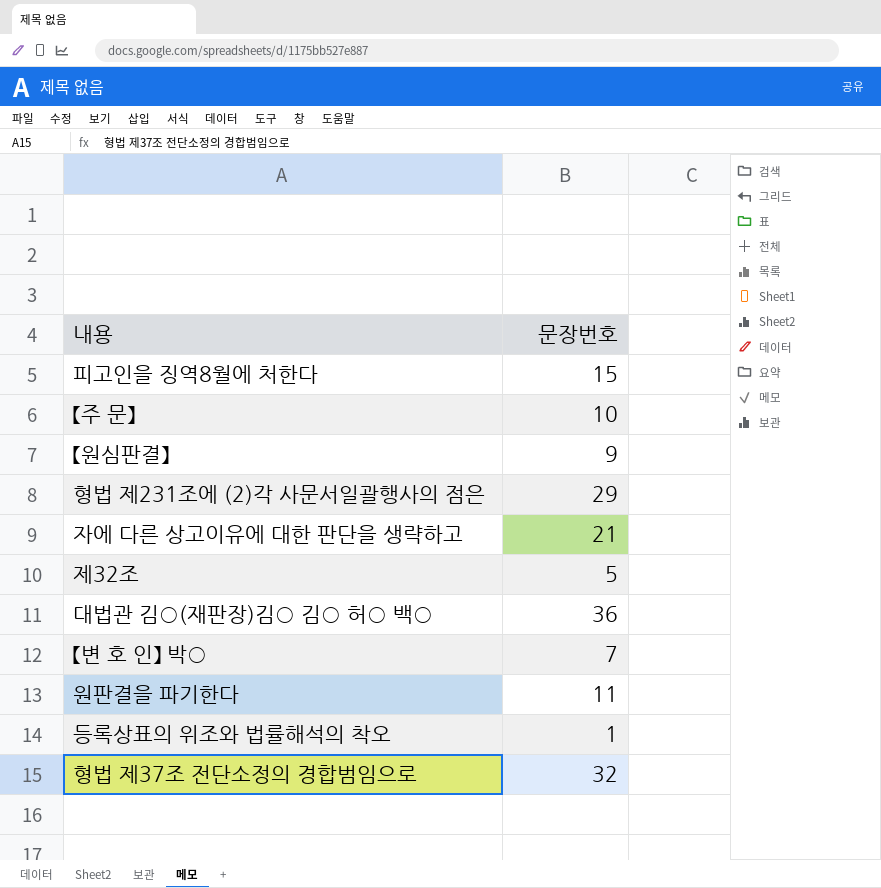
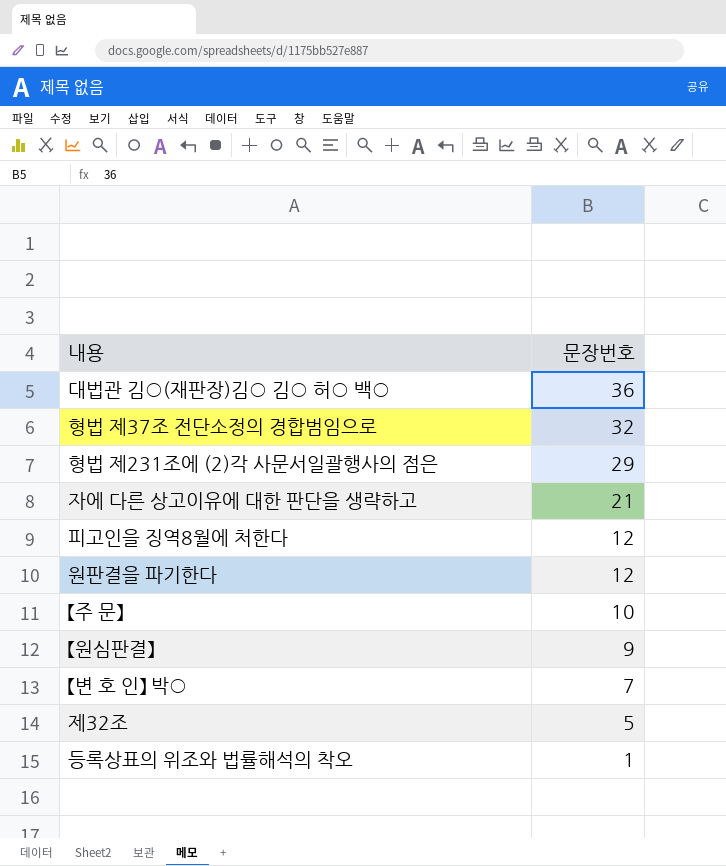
row order: none -> 문장번호 descending
피고인을 징역8월에 처한다 | 문장번호: 15 -> 12
원판결을 파기한다 | 문장번호: 11 -> 12

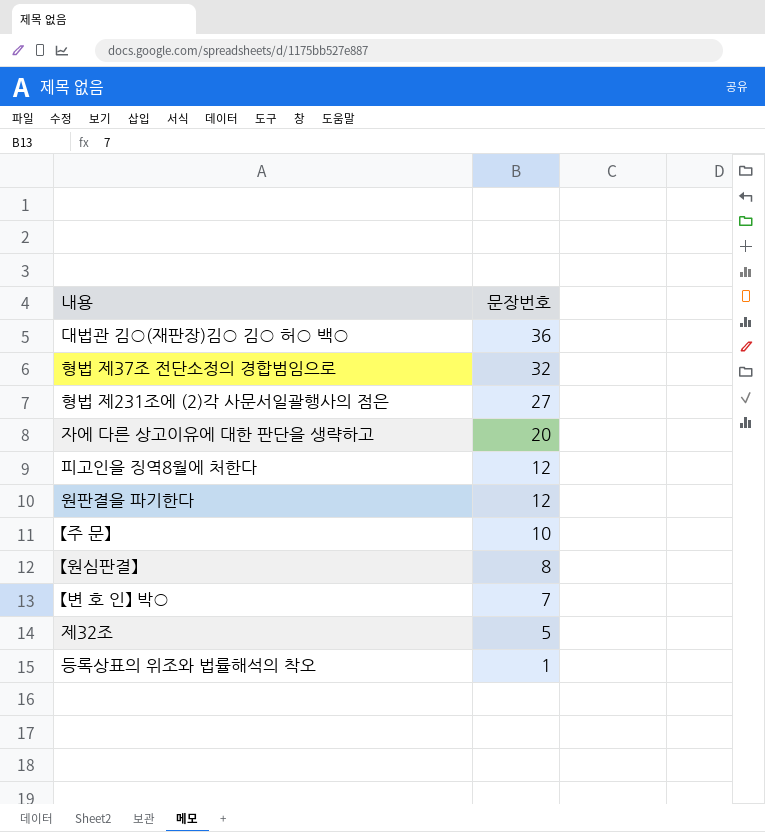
형법 제231조에 (2)각 사문서일괄행사의 점은 | 문장번호: 29 -> 27
자에 다른 상고이유에 대한 판단을 생략하고 | 문장번호: 21 -> 20
【원심판결】 | 문장번호: 9 -> 8

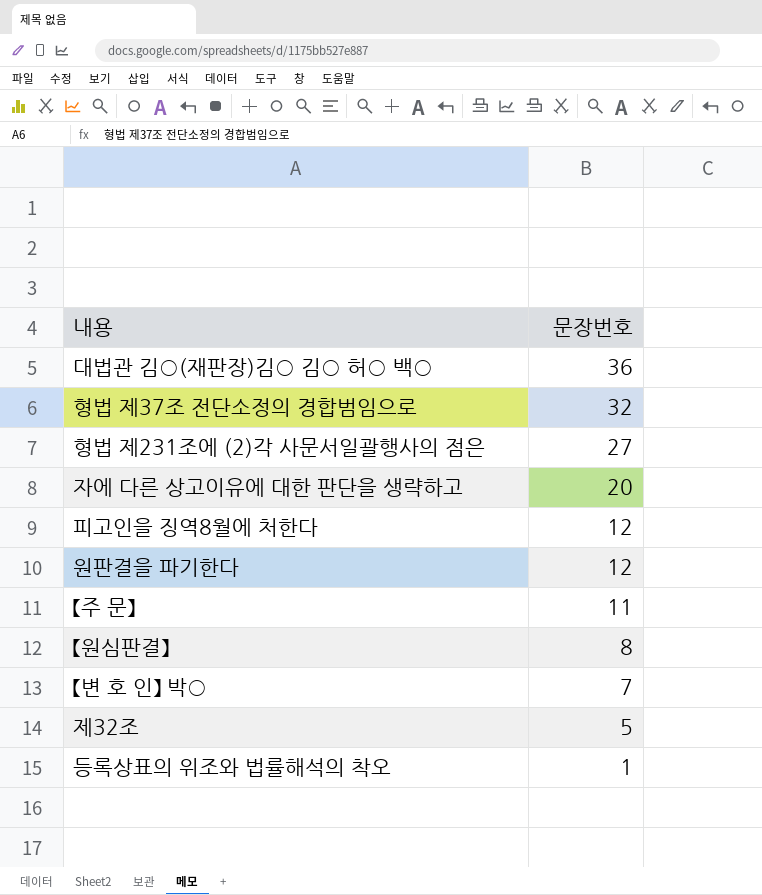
【주 문】 | 문장번호: 10 -> 11

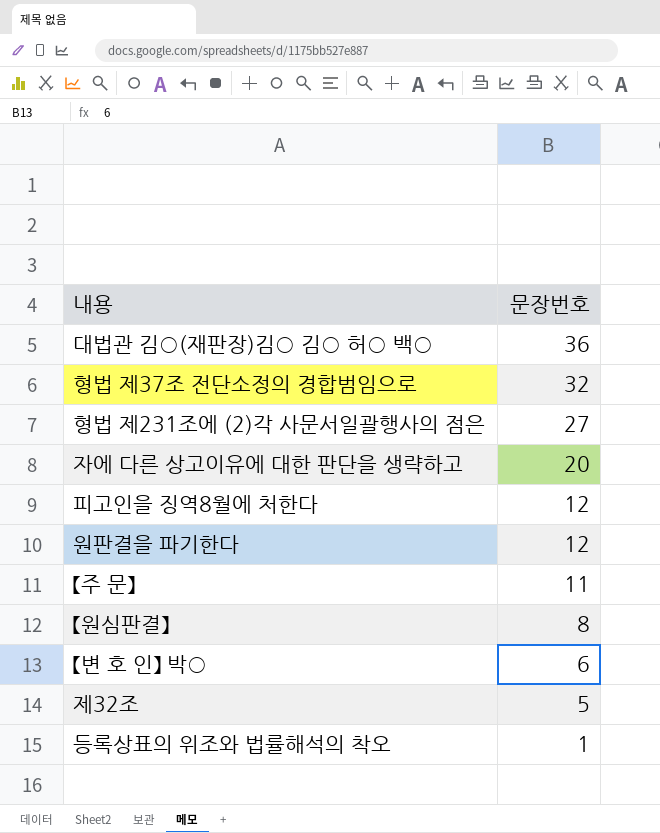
【변 호 인】 박○ | 문장번호: 7 -> 6

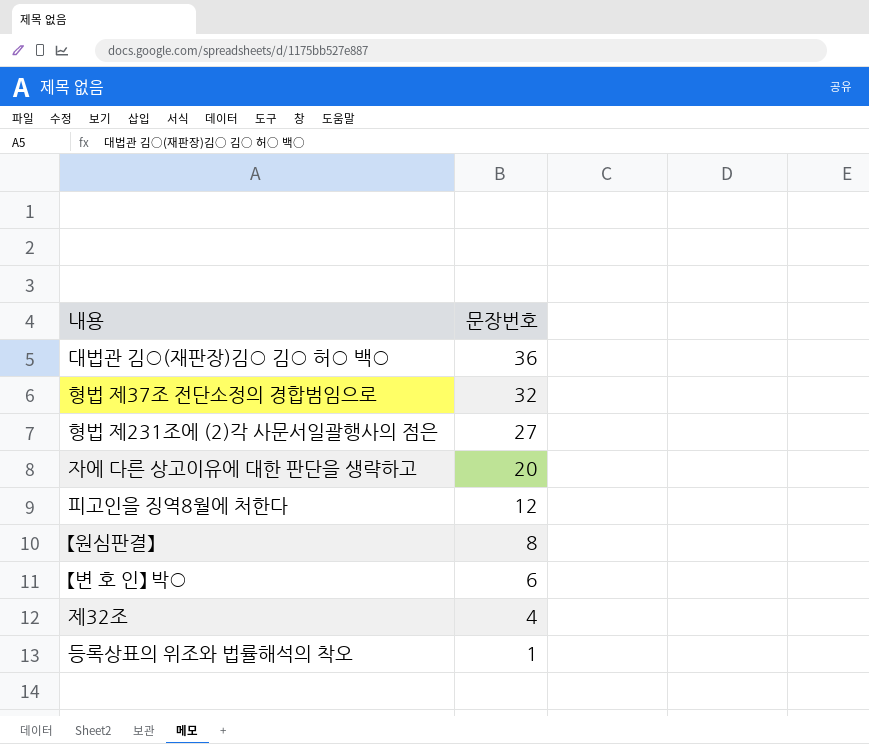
row 원판결을 파기한다: 12 -> none
row 【주 문】: 11 -> none
제32조 | 문장번호: 5 -> 4

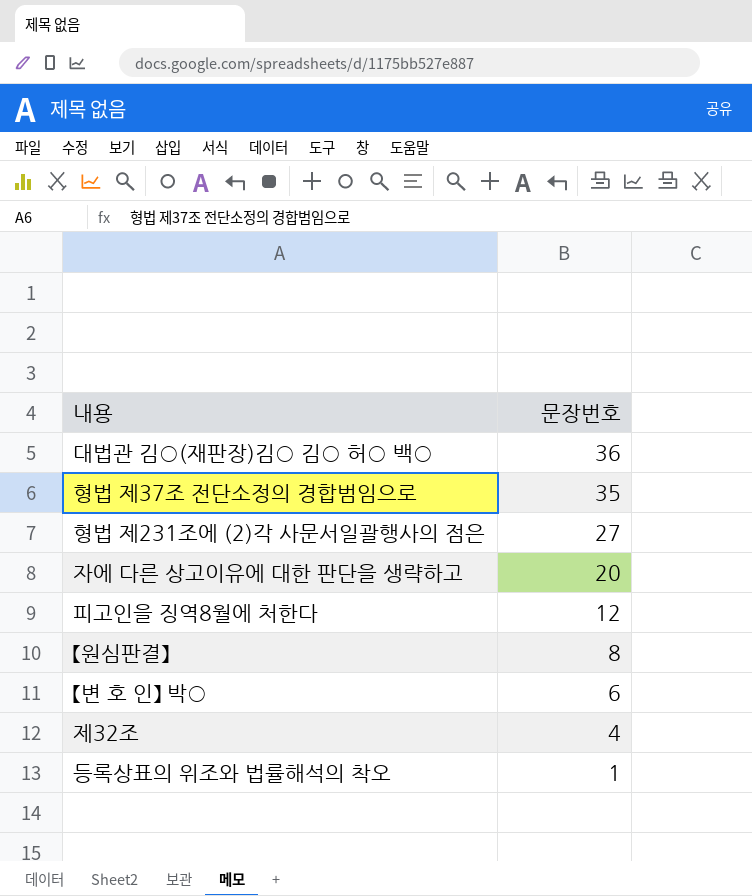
형법 제37조 전단소정의 경합범임으로 | 문장번호: 32 -> 35

